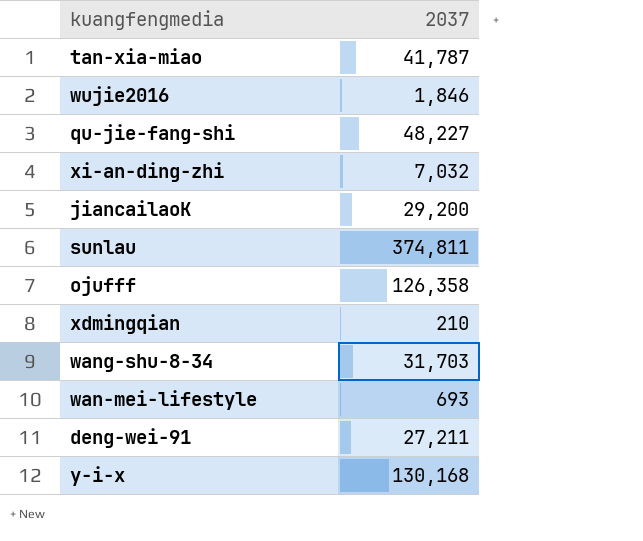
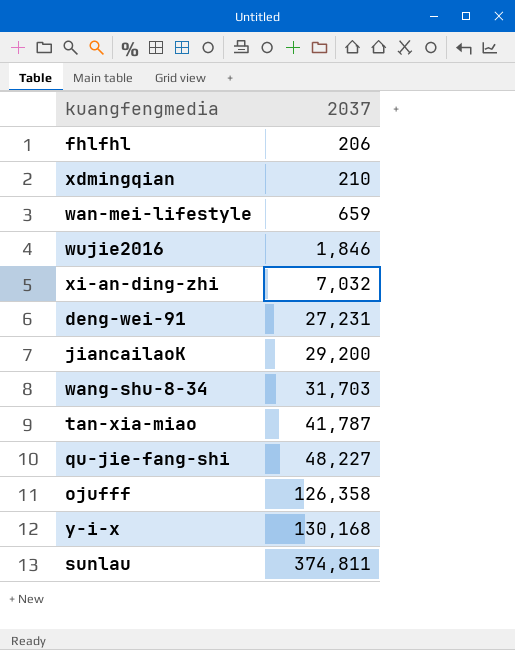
row order: none -> 2037 ascending
row fhlfhl: none -> 206
wan-mei-lifestyle | 2037: 693 -> 659
deng-wei-91 | 2037: 27,211 -> 27,231

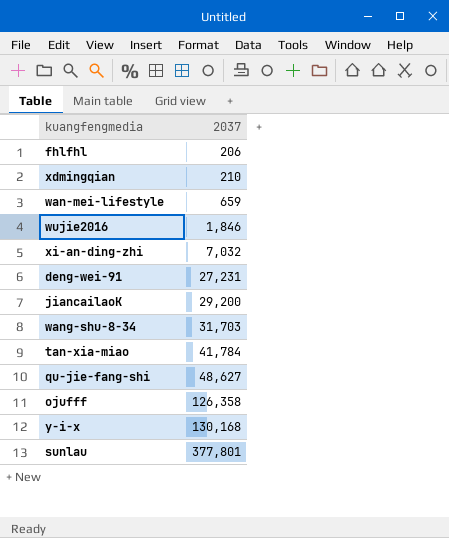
tan-xia-miao | 2037: 41,787 -> 41,784
qu-jie-fang-shi | 2037: 48,227 -> 48,627
sunlau | 2037: 374,811 -> 377,801

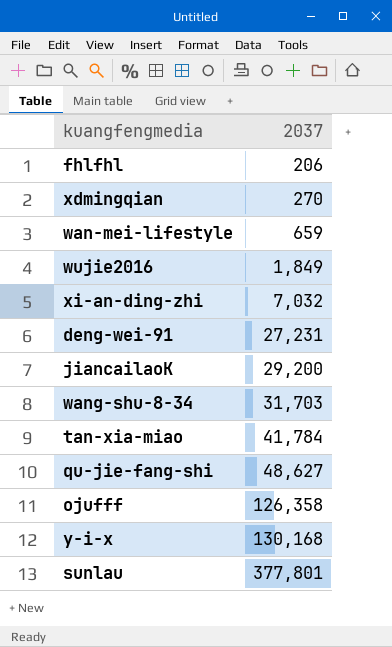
xdmingqian | 2037: 210 -> 270
wujie2016 | 2037: 1,846 -> 1,849

